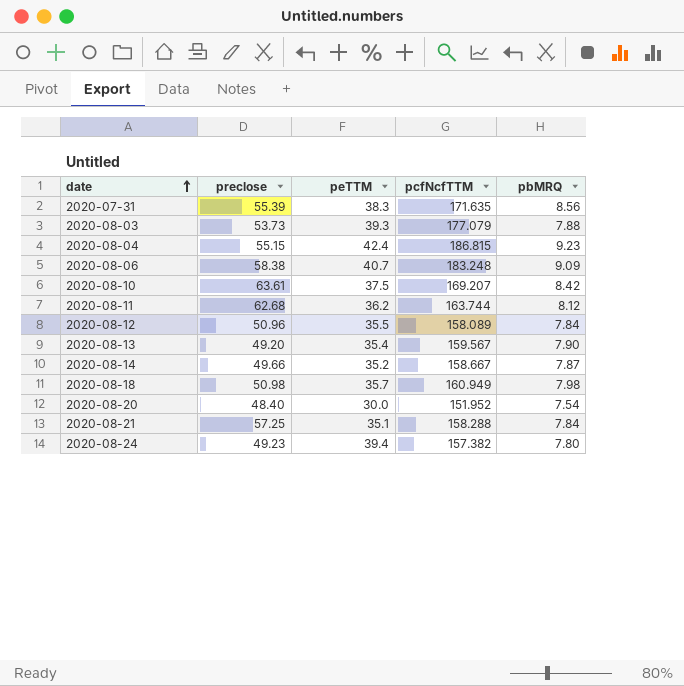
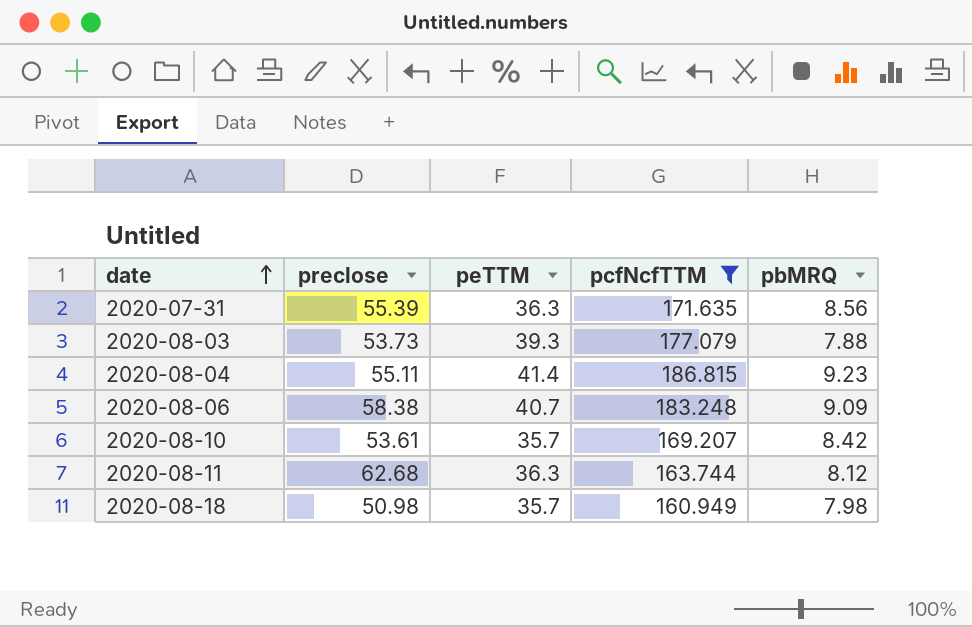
filter: none -> pcfNcfTTM >= 160.949
2020-07-31 | peTTM: 38.3 -> 36.3
2020-08-04 | preclose: 55.15 -> 55.11
2020-08-04 | peTTM: 42.4 -> 41.4
2020-08-10 | preclose: 63.61 -> 53.61
2020-08-10 | peTTM: 37.5 -> 35.7
2020-08-11 | peTTM: 36.2 -> 36.3

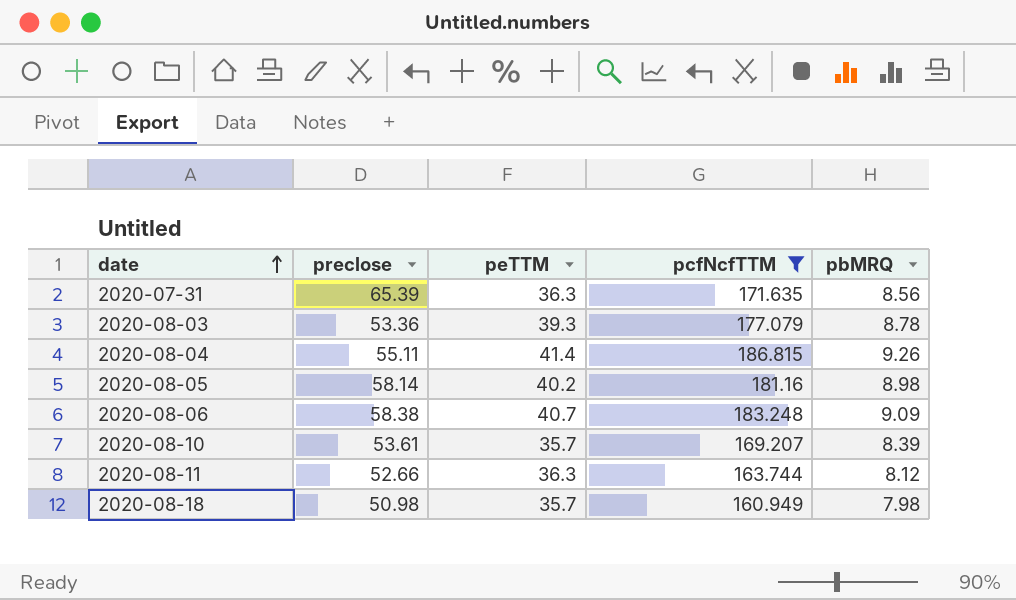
2020-07-31 | preclose: 55.39 -> 65.39
2020-08-03 | preclose: 53.73 -> 53.36
2020-08-03 | pbMRQ: 7.88 -> 8.78
2020-08-04 | pbMRQ: 9.23 -> 9.26
row 2020-08-05: none -> 58.14 | 40.2 | 181.16 | 8.98
2020-08-10 | pbMRQ: 8.42 -> 8.39
2020-08-11 | preclose: 62.68 -> 52.66

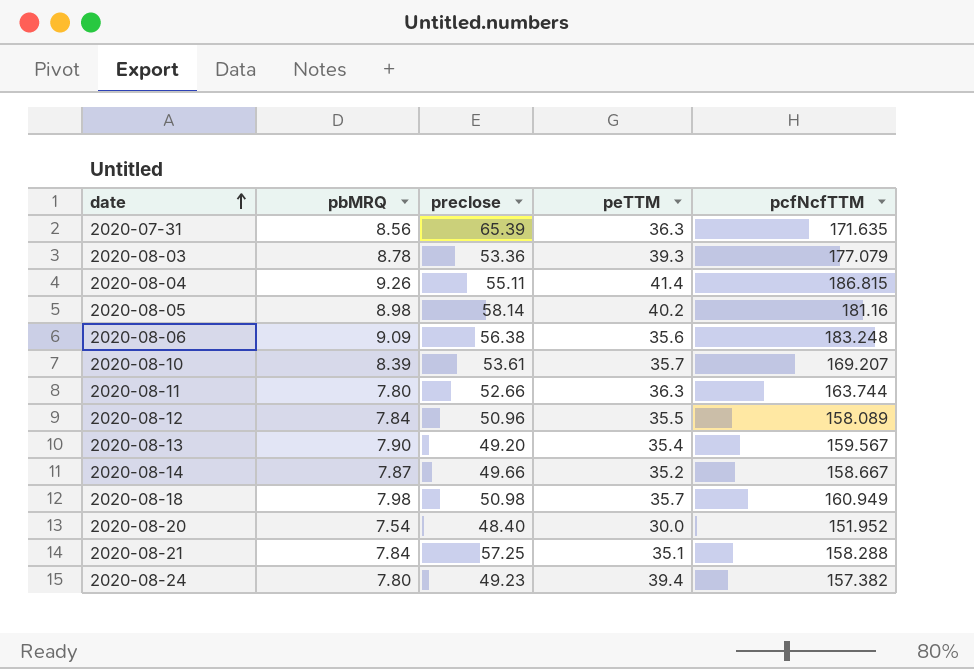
filter: pcfNcfTTM >= 160.949 -> none
column pbMRQ | position: 5 -> 2
2020-08-06 | preclose: 58.38 -> 56.38
2020-08-06 | peTTM: 40.7 -> 35.6
2020-08-11 | pbMRQ: 8.12 -> 7.80

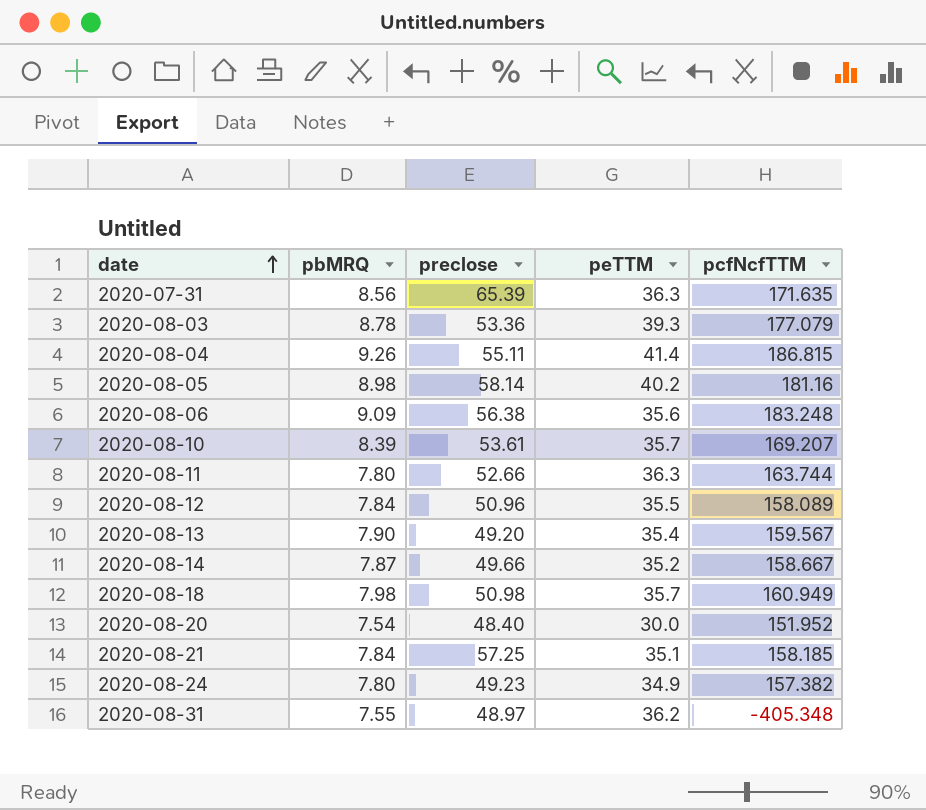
2020-08-21 | pcfNcfTTM: 158.288 -> 158.185
2020-08-24 | peTTM: 39.4 -> 34.9
row 2020-08-31: none -> 7.55 | 48.97 | 36.2 | -405.348

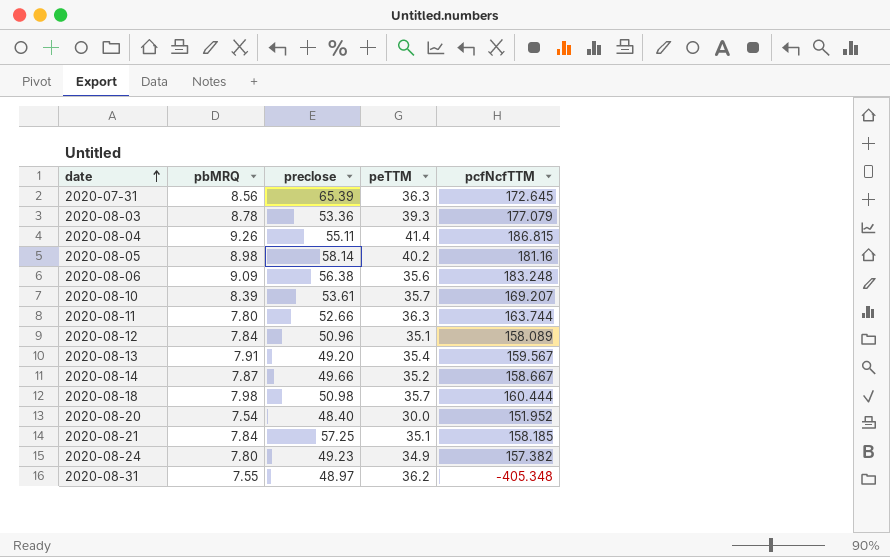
2020-07-31 | pcfNcfTTM: 171.635 -> 172.645
2020-08-12 | peTTM: 35.5 -> 35.1
2020-08-13 | pbMRQ: 7.90 -> 7.91
2020-08-18 | pcfNcfTTM: 160.949 -> 160.444

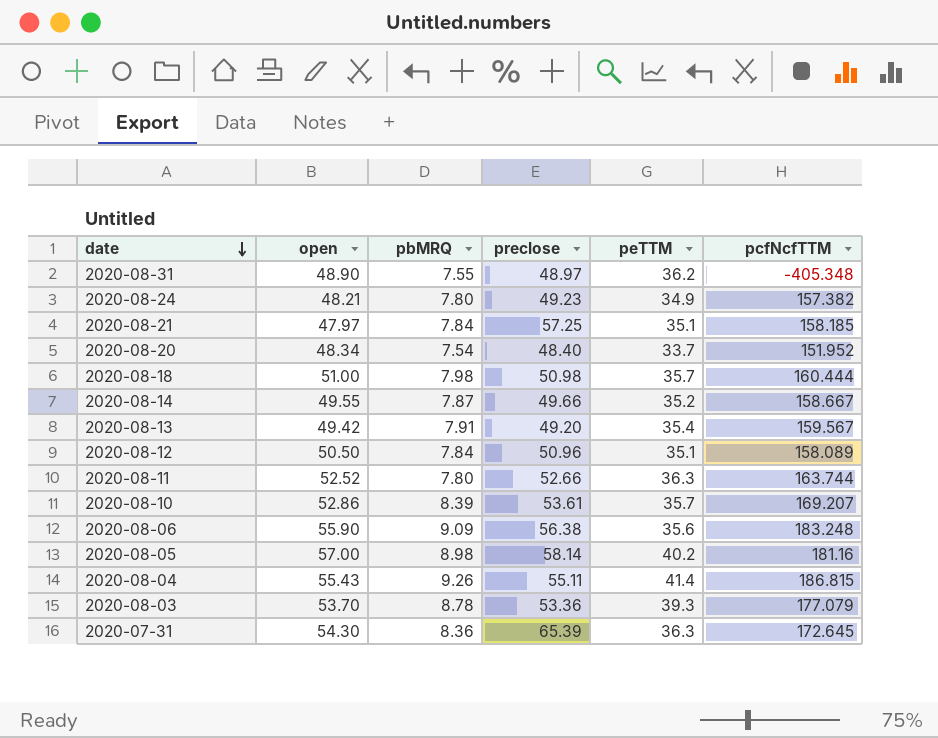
row order: date ascending -> date descending
column open | position: none -> 2
2020-08-20 | peTTM: 30.0 -> 33.7
2020-07-31 | pbMRQ: 8.56 -> 8.36

